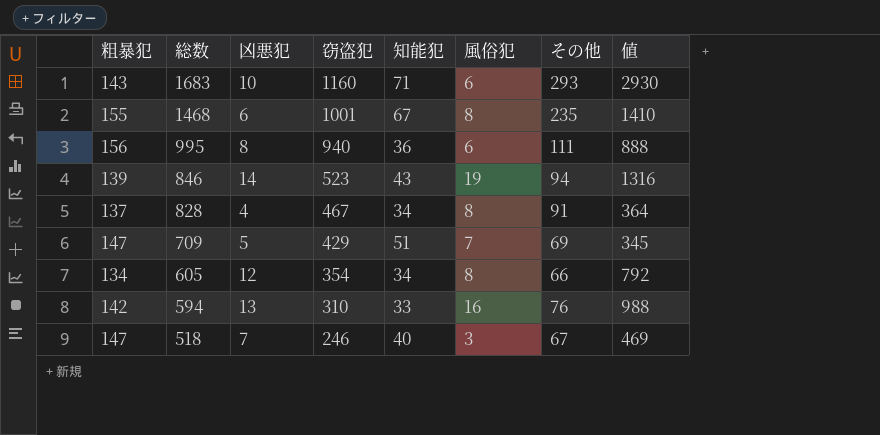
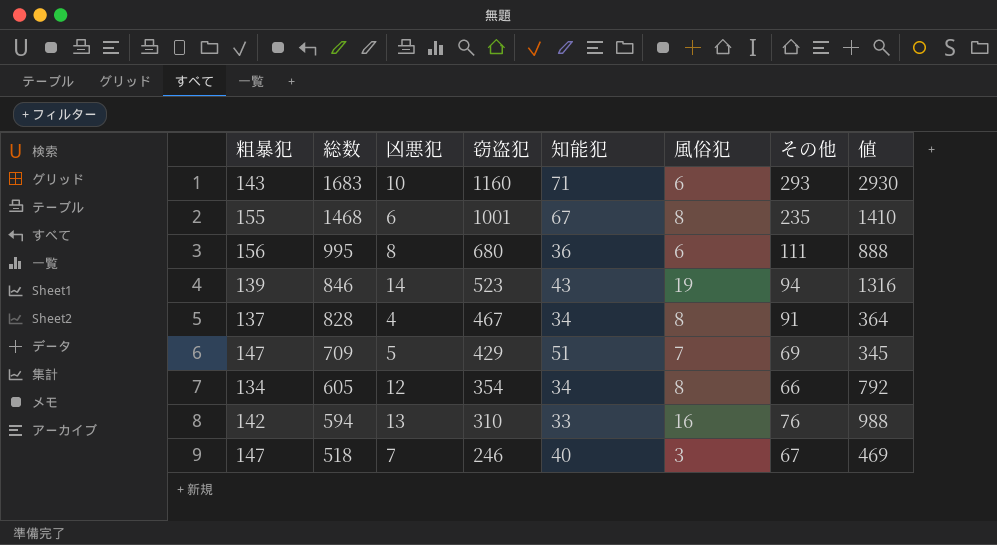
995 | 窃盗犯: 940 -> 680

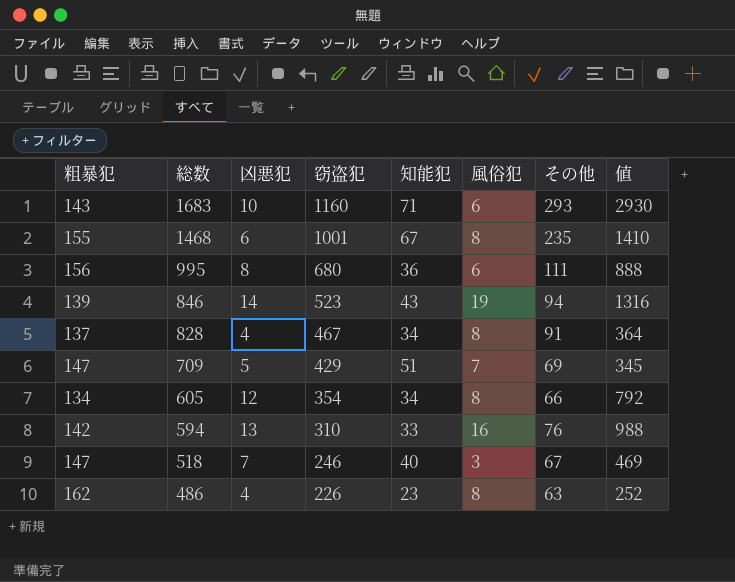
row 486: none -> 162 | 4 | 226 | 23 | 8 | 63 | 252

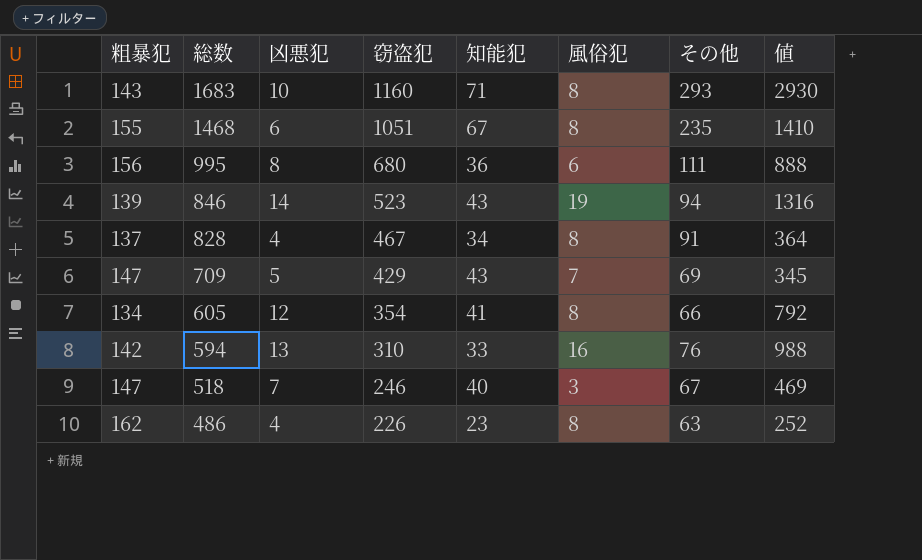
1683 | 風俗犯: 6 -> 8
1468 | 窃盗犯: 1001 -> 1051
709 | 知能犯: 51 -> 43
605 | 知能犯: 34 -> 41

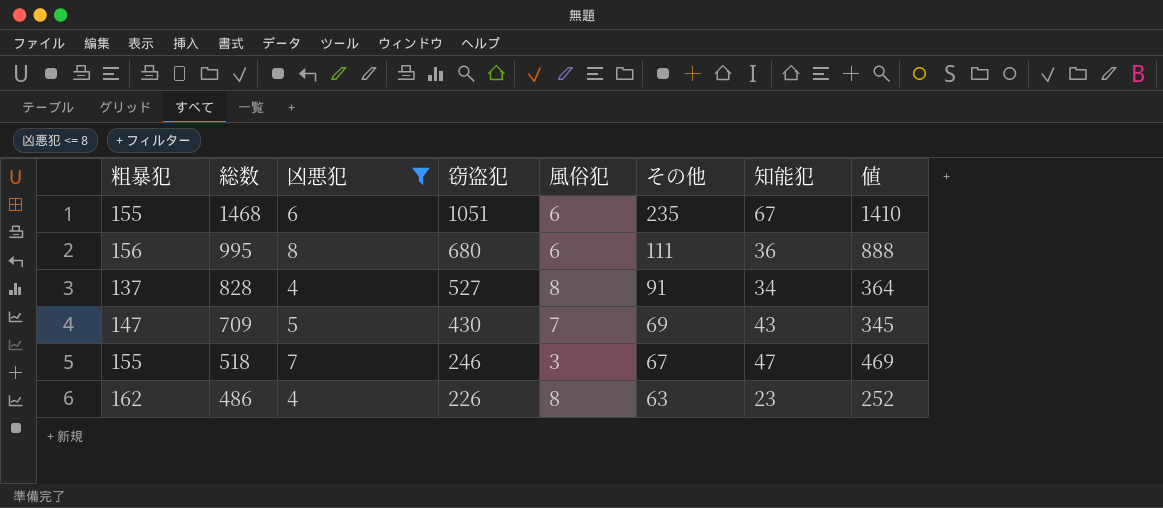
filter: none -> 凶悪犯 <= 8
column 知能犯 | position: 5 -> 7
1468 | 風俗犯: 8 -> 6
828 | 窃盗犯: 467 -> 527
709 | 窃盗犯: 429 -> 430
518 | 粗暴犯: 147 -> 155
518 | 知能犯: 40 -> 47

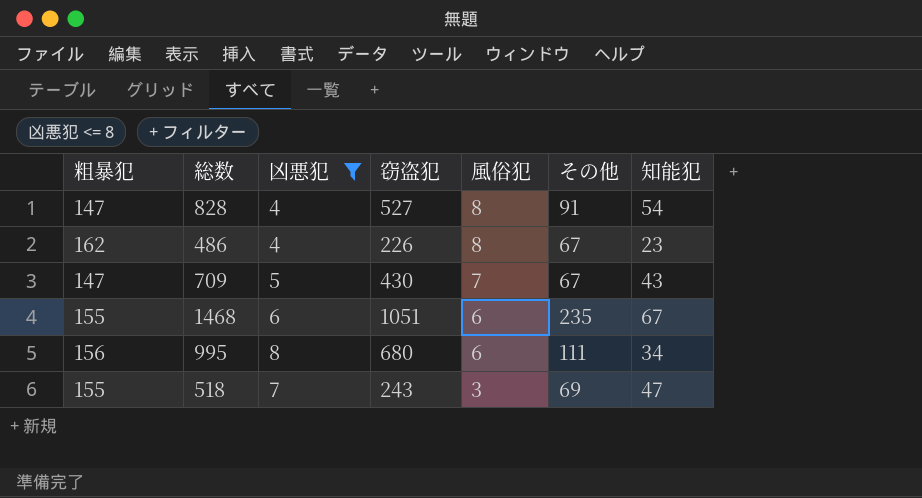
row order: 総数 descending -> 風俗犯 descending
column 値 | formula: [凶悪犯] * [その他] -> none
828 | 粗暴犯: 137 -> 147
828 | 知能犯: 34 -> 54
486 | その他: 63 -> 67
709 | その他: 69 -> 67
995 | 知能犯: 36 -> 34
518 | 窃盗犯: 246 -> 243
518 | その他: 67 -> 69

